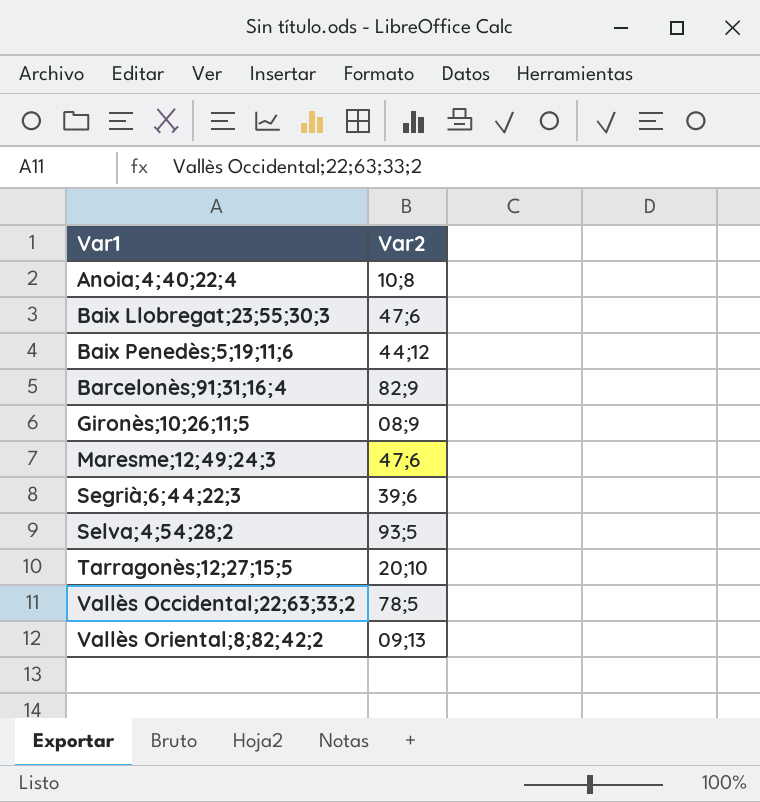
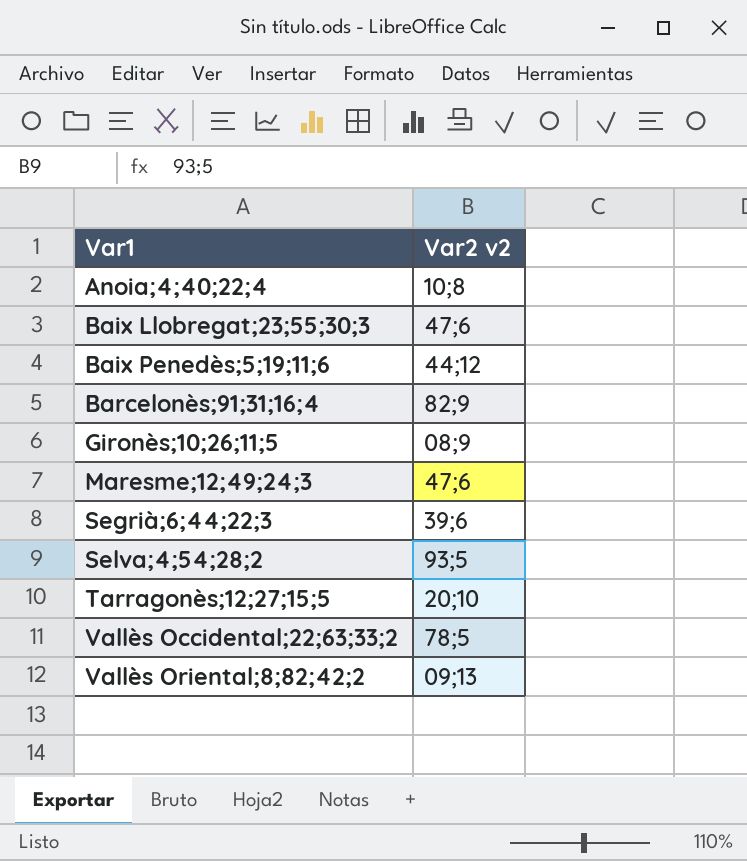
column name: Var2 -> Var2 v2

